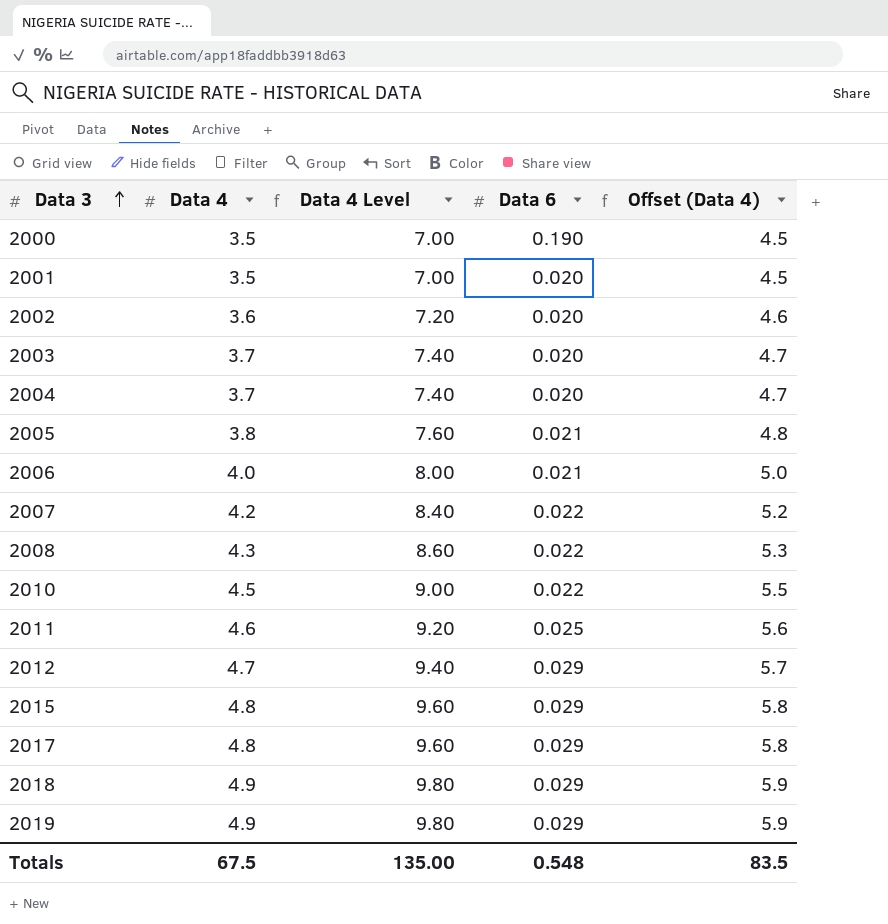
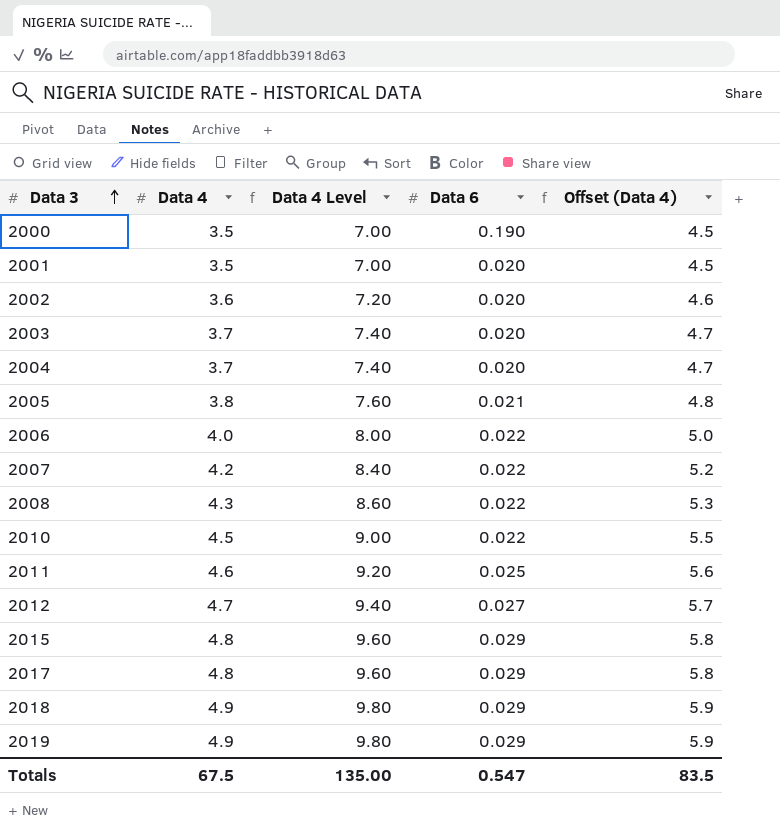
2006 | Data 6: 0.021 -> 0.022
2012 | Data 6: 0.029 -> 0.027
Totals | Data 6: 0.548 -> 0.547

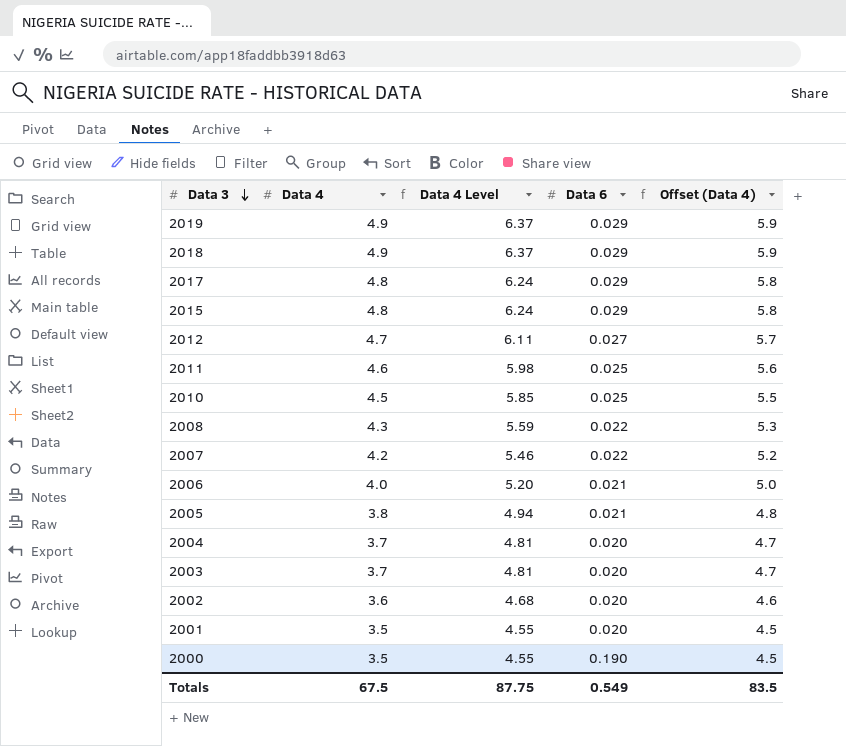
row order: Data 3 ascending -> Data 3 descending
column Data 4 Level | formula: [Data 4] * 2 -> [Data 4] * 1.3
2010 | Data 6: 0.022 -> 0.025
2006 | Data 6: 0.022 -> 0.021
Totals | Data 4 Level: 135.00 -> 87.75
Totals | Data 6: 0.547 -> 0.549

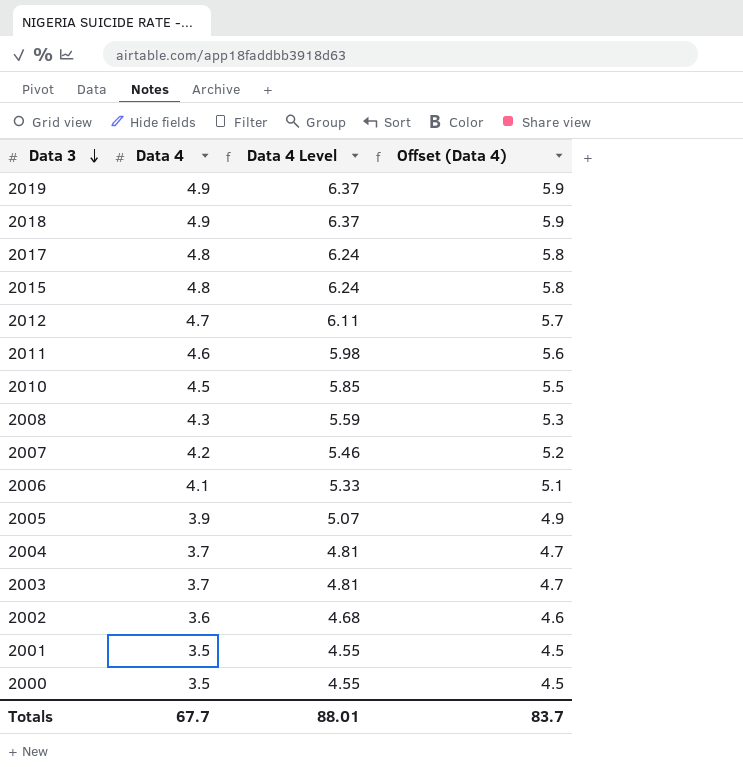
column Data 6 | position: 4 -> none
2006 | Data 4: 4.0 -> 4.1
2006 | Data 4 Level: 5.20 -> 5.33
2006 | Offset (Data 4): 5.0 -> 5.1
2005 | Data 4: 3.8 -> 3.9
2005 | Data 4 Level: 4.94 -> 5.07
2005 | Offset (Data 4): 4.8 -> 4.9
Totals | Data 4: 67.5 -> 67.7
Totals | Data 4 Level: 87.75 -> 88.01
Totals | Offset (Data 4): 83.5 -> 83.7

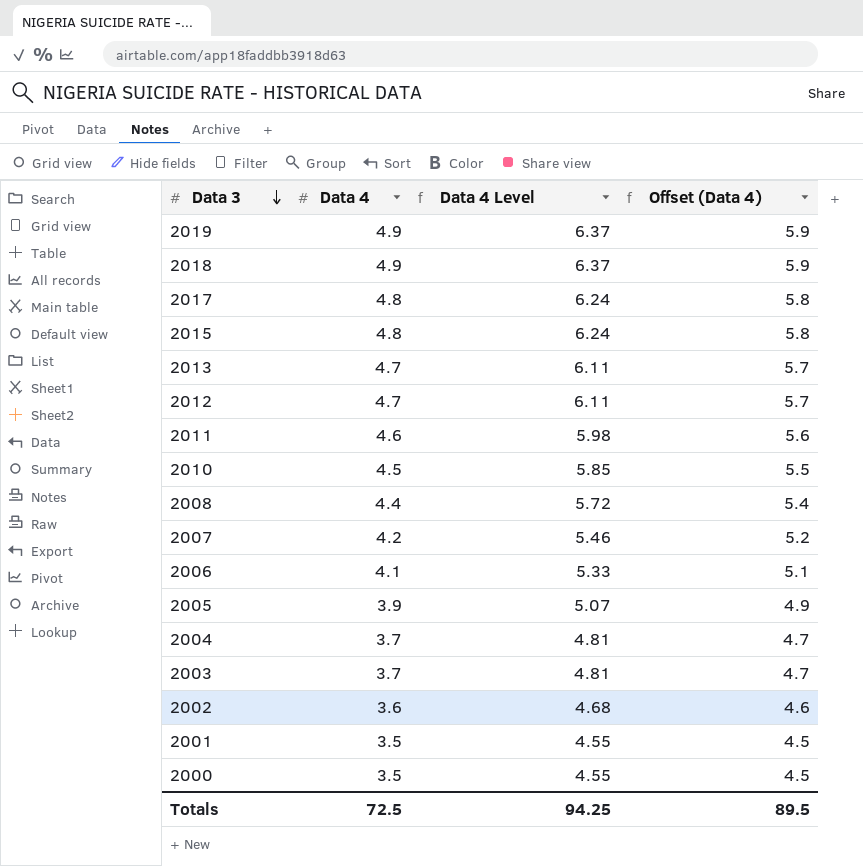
row 2013: none -> 4.7 | 6.11 | 5.7
2008 | Data 4: 4.3 -> 4.4
2008 | Data 4 Level: 5.59 -> 5.72
2008 | Offset (Data 4): 5.3 -> 5.4
Totals | Data 4: 67.7 -> 72.5
Totals | Data 4 Level: 88.01 -> 94.25
Totals | Offset (Data 4): 83.7 -> 89.5

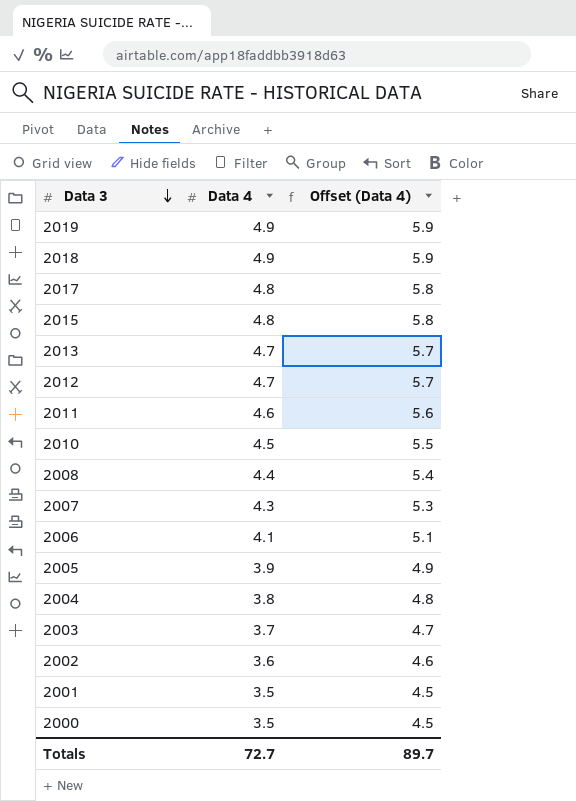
column Data 4 Level | formula: [Data 4] * 1.3 -> none
2007 | Data 4: 4.2 -> 4.3
2007 | Offset (Data 4): 5.2 -> 5.3
2004 | Data 4: 3.7 -> 3.8
2004 | Offset (Data 4): 4.7 -> 4.8
Totals | Data 4: 72.5 -> 72.7
Totals | Offset (Data 4): 89.5 -> 89.7

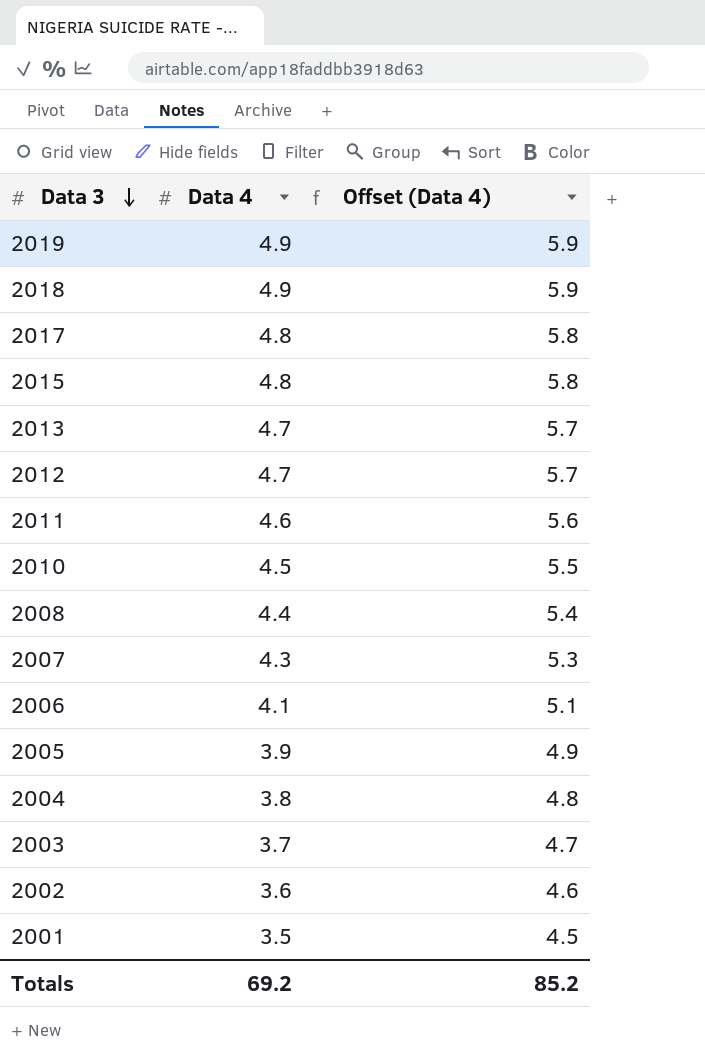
row 2000: 3.5 | 4.5 -> none
Totals | Data 4: 72.7 -> 69.2
Totals | Offset (Data 4): 89.7 -> 85.2

